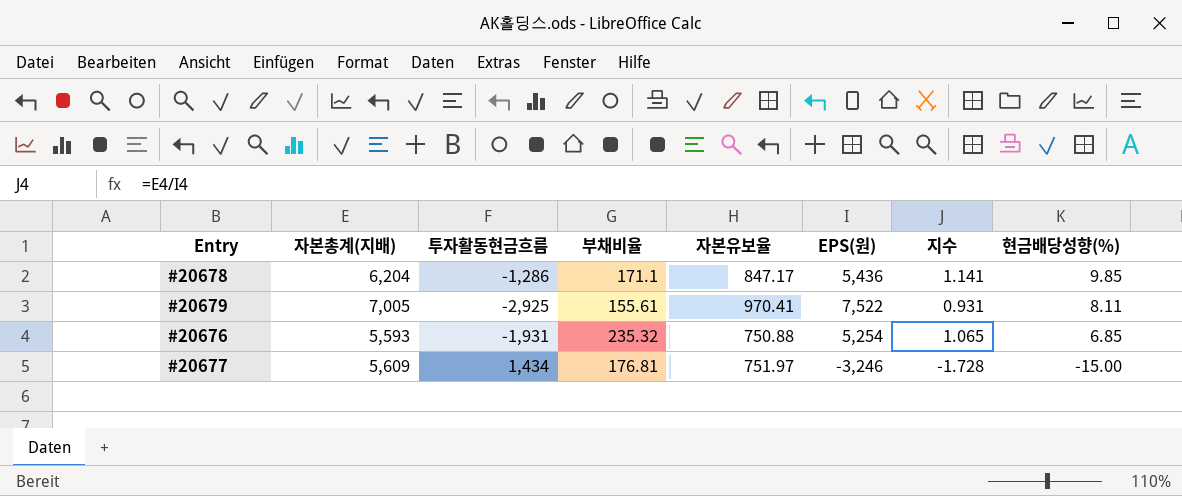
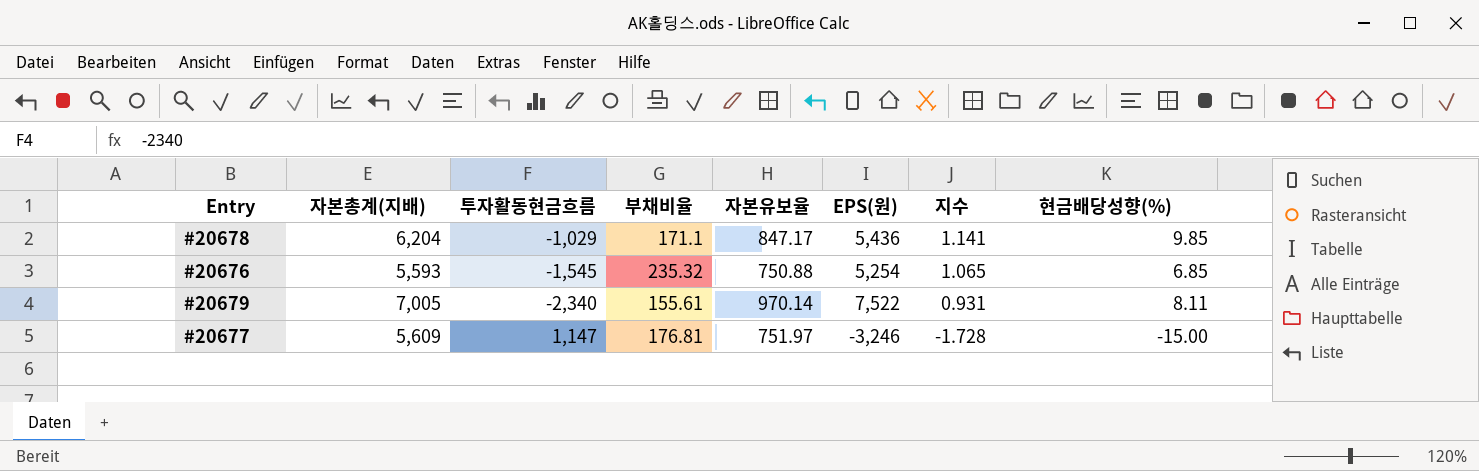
row order: 현금배당성향(%) descending -> 지수 descending
#20678 | 투자활동현금흐름: -1,286 -> -1,029
#20676 | 투자활동현금흐름: -1,931 -> -1,545
#20679 | 투자활동현금흐름: -2,925 -> -2,340
#20679 | 자본유보율: 970.41 -> 970.14
#20677 | 투자활동현금흐름: 1,434 -> 1,147

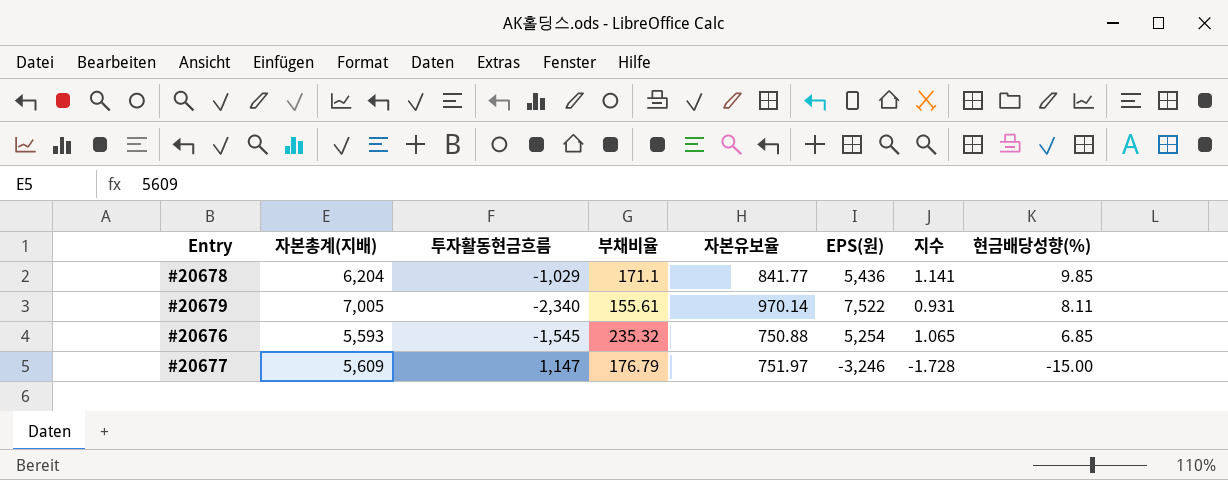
row order: 지수 descending -> 현금배당성향(%) descending
#20678 | 자본유보율: 847.17 -> 841.77
#20677 | 부채비율: 176.81 -> 176.79

